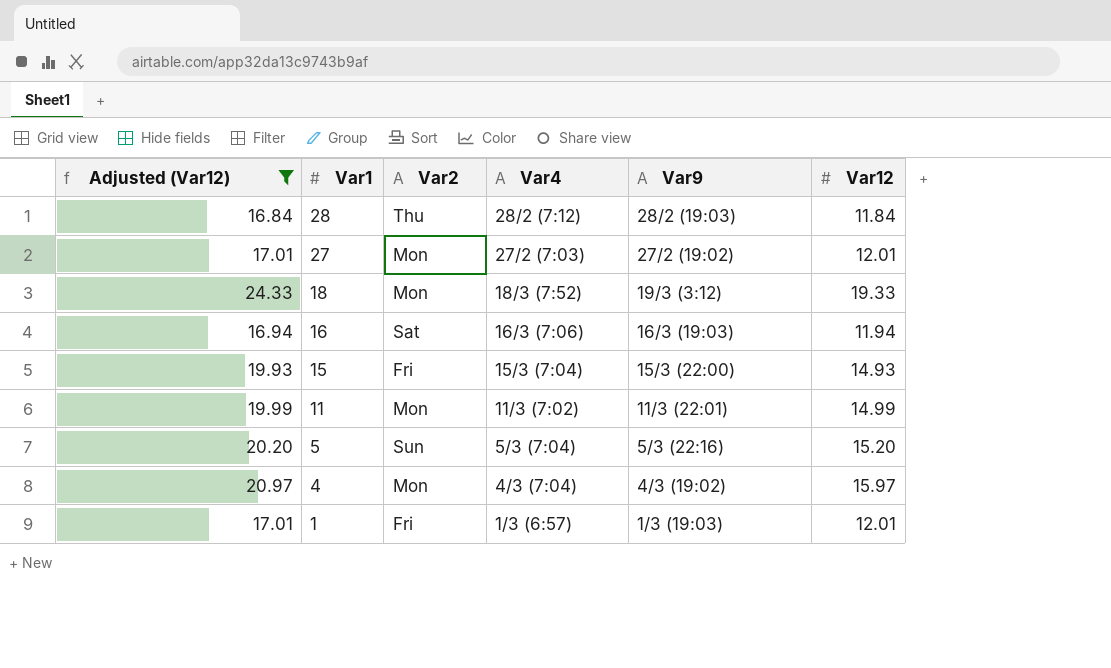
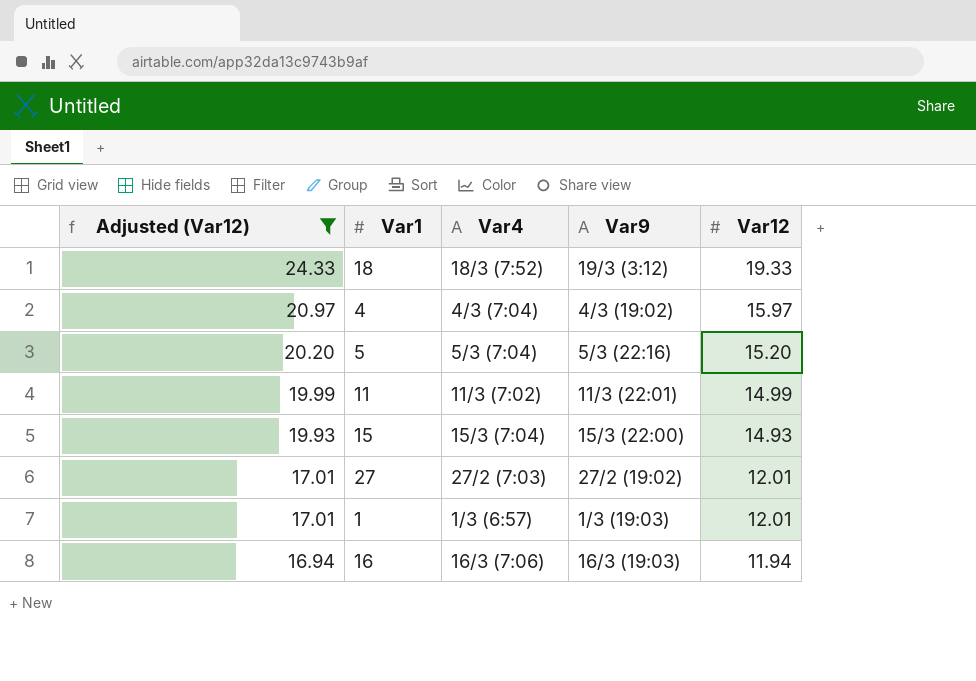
row order: Var1 descending -> Adjusted (Var12) descending
column Var2 | position: 3 -> none
row 28: 16.84 | Thu | 28/2 (7:12) | 28/2 (19:03) | 11.84 -> none

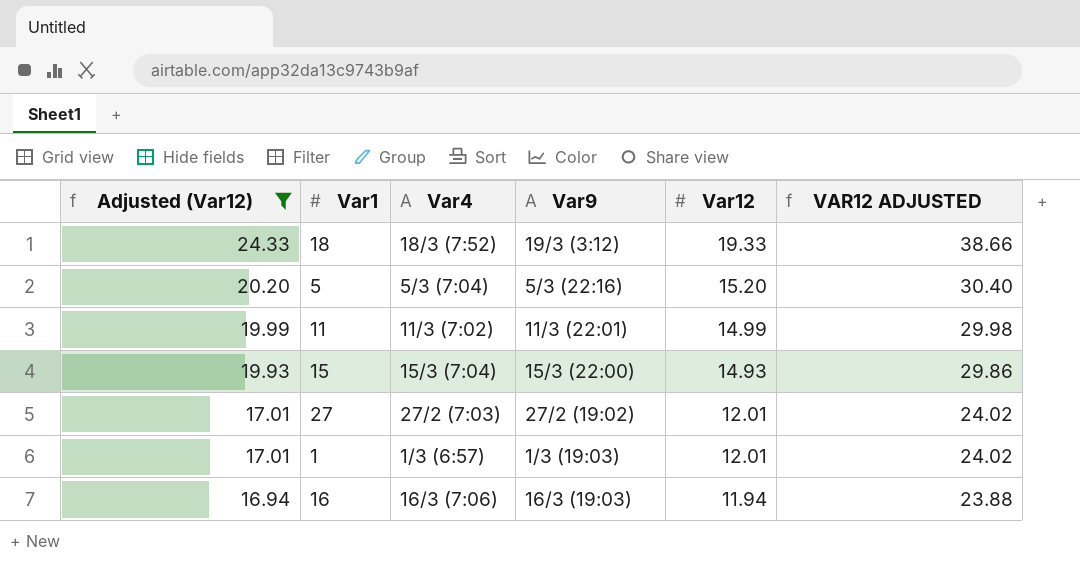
column VAR12 ADJUSTED | formula: none -> [Var12] * 2
row 4: 20.97 | 4/3 (7:04) | 4/3 (19:02) | 15.97 -> none

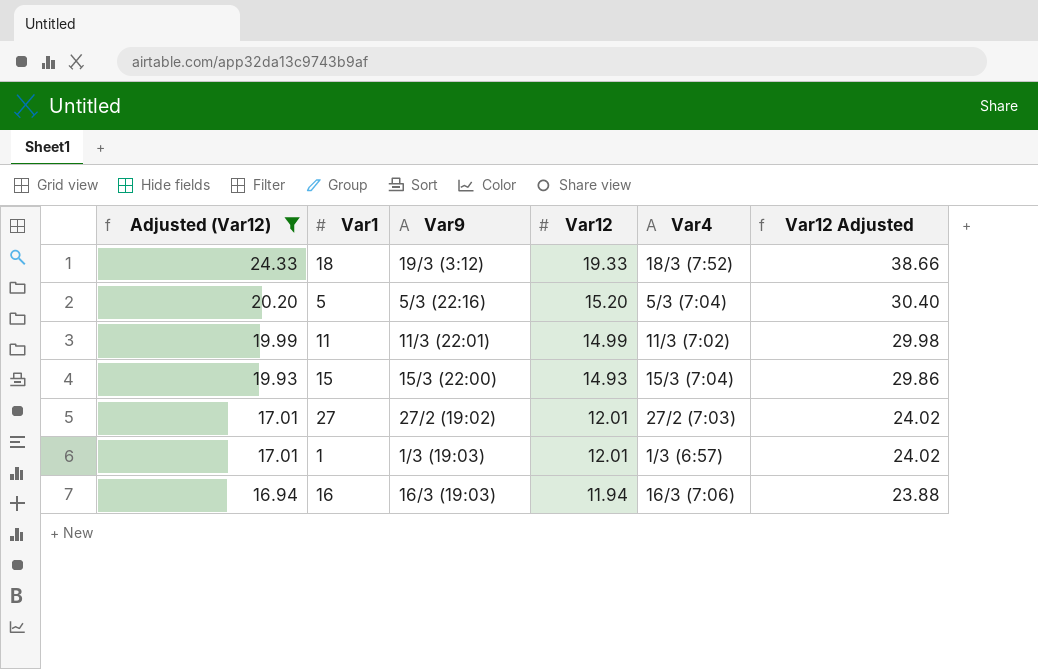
column Var4 | position: 3 -> 5
column name: VAR12 ADJUSTED -> Var12 Adjusted

